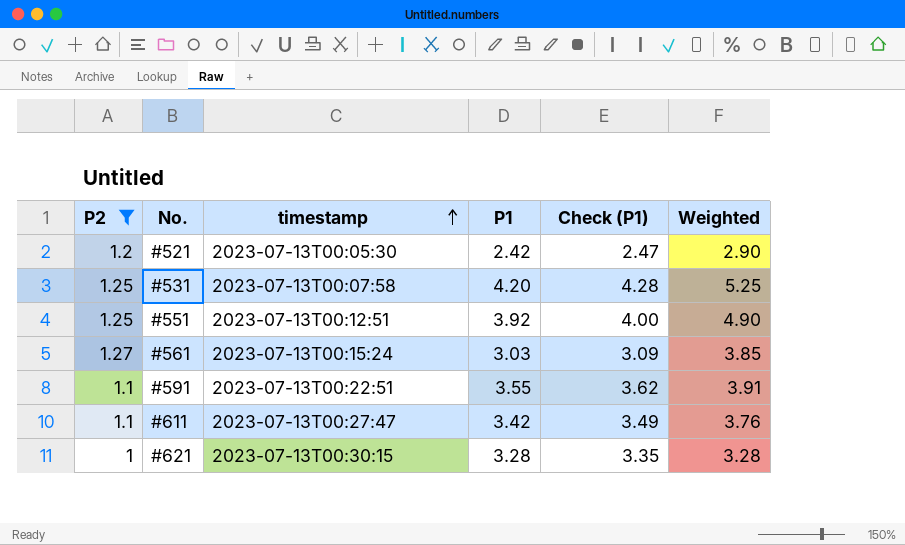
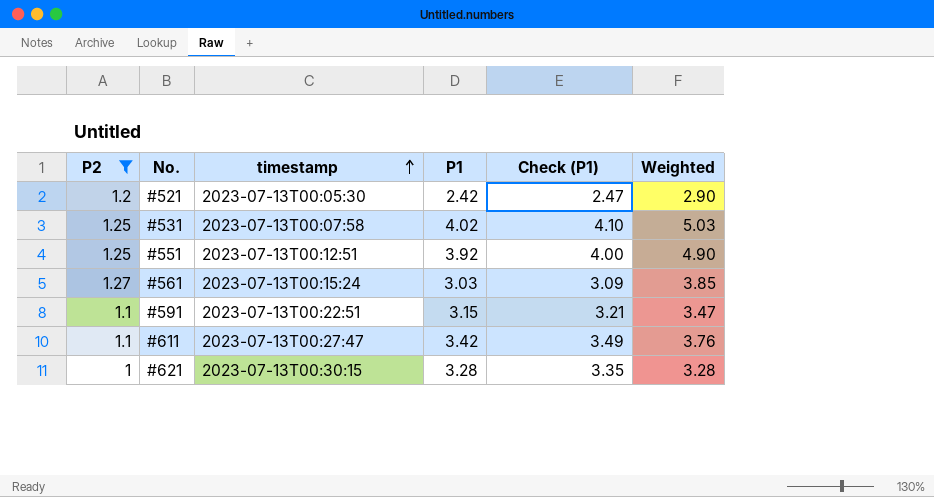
#531 | P1: 4.20 -> 4.02
#531 | Check (P1): 4.28 -> 4.10
#531 | Weighted: 5.25 -> 5.03
#591 | P1: 3.55 -> 3.15
#591 | Check (P1): 3.62 -> 3.21
#591 | Weighted: 3.91 -> 3.47

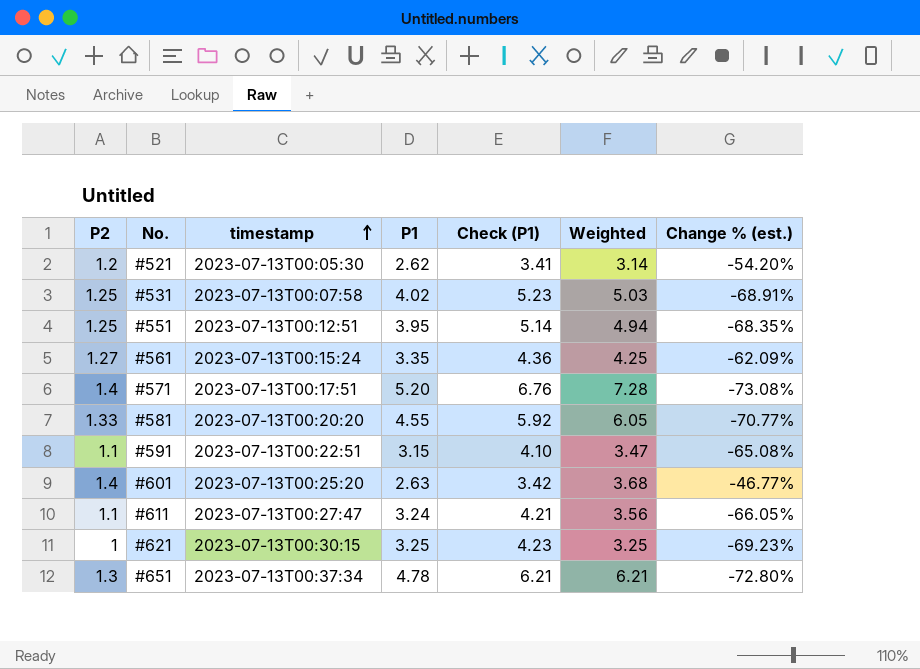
filter: P2 <= 1.27 -> none
column Check (P1) | formula: [P1] * 1.02 -> [P1] * 1.3
column Change % (est.) | formula: none -> ([P2] - [P1]) / [P1]
#521 | P1: 2.42 -> 2.62
#521 | Weighted: 2.90 -> 3.14
#551 | P1: 3.92 -> 3.95
#551 | Weighted: 4.90 -> 4.94
#561 | P1: 3.03 -> 3.35
#561 | Weighted: 3.85 -> 4.25
#611 | P1: 3.42 -> 3.24
#611 | Weighted: 3.76 -> 3.56
#621 | P1: 3.28 -> 3.25
#621 | Weighted: 3.28 -> 3.25

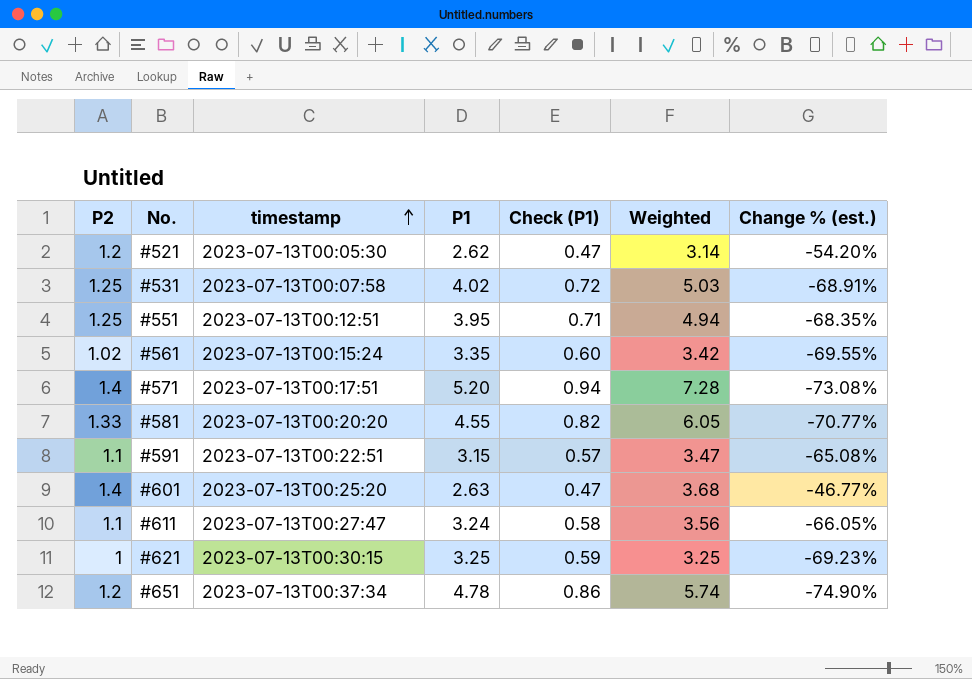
column Check (P1) | formula: [P1] * 1.3 -> [P1] * 0.18
#561 | P2: 1.27 -> 1.02
#561 | Weighted: 4.25 -> 3.42
#561 | Change % (est.): -62.09% -> -69.55%
#651 | P2: 1.3 -> 1.2
#651 | Weighted: 6.21 -> 5.74
#651 | Change % (est.): -72.80% -> -74.90%

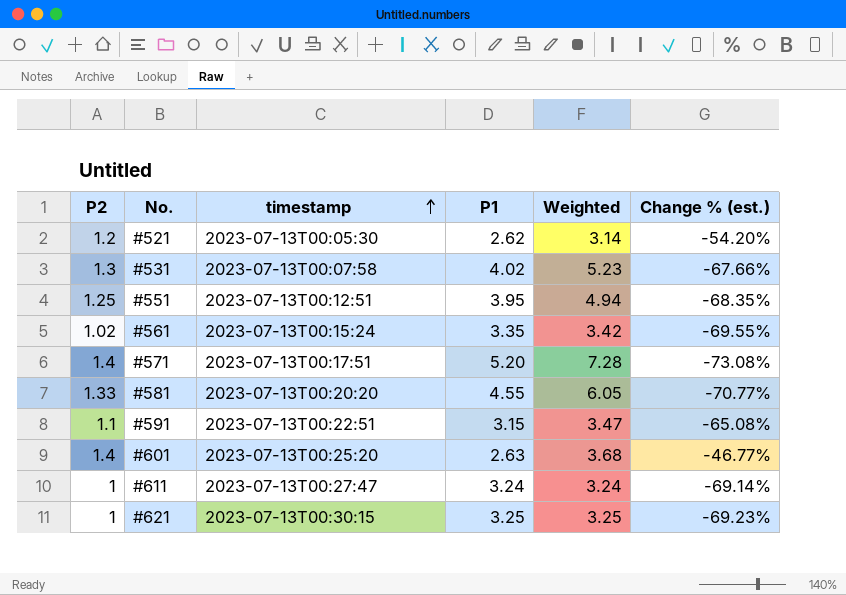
column Check (P1) | formula: [P1] * 0.18 -> none
row #651: 1.2 | 2023-07-13T00:37:34 | 4.78 | 0.86 | 5.74 | -74.90% -> none
#531 | P2: 1.25 -> 1.3
#531 | Weighted: 5.03 -> 5.23
#531 | Change % (est.): -68.91% -> -67.66%
#611 | P2: 1.1 -> 1
#611 | Weighted: 3.56 -> 3.24
#611 | Change % (est.): -66.05% -> -69.14%

